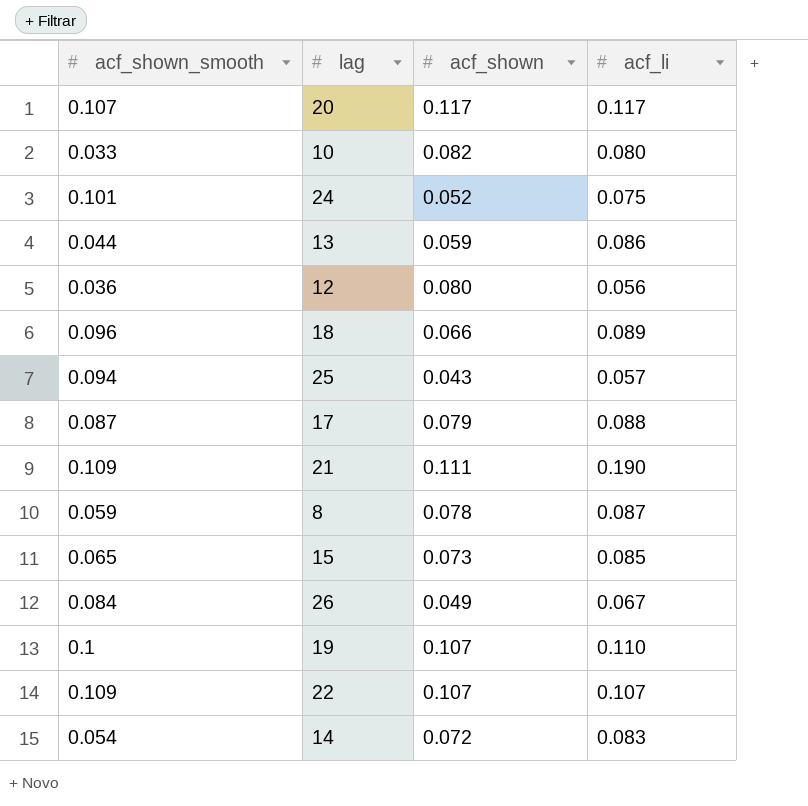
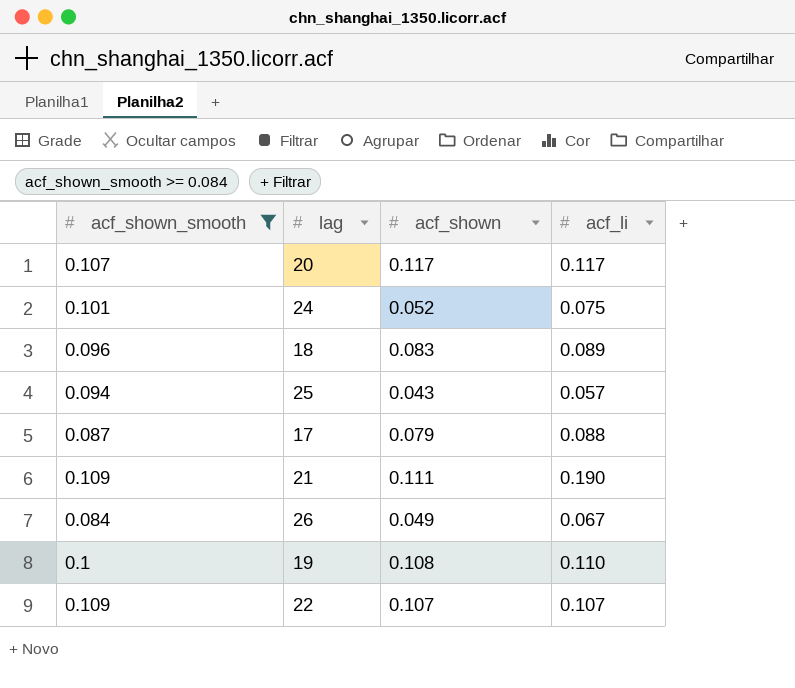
filter: none -> acf_shown_smooth >= 0.084
18 | acf_shown: 0.066 -> 0.083
19 | acf_shown: 0.107 -> 0.108

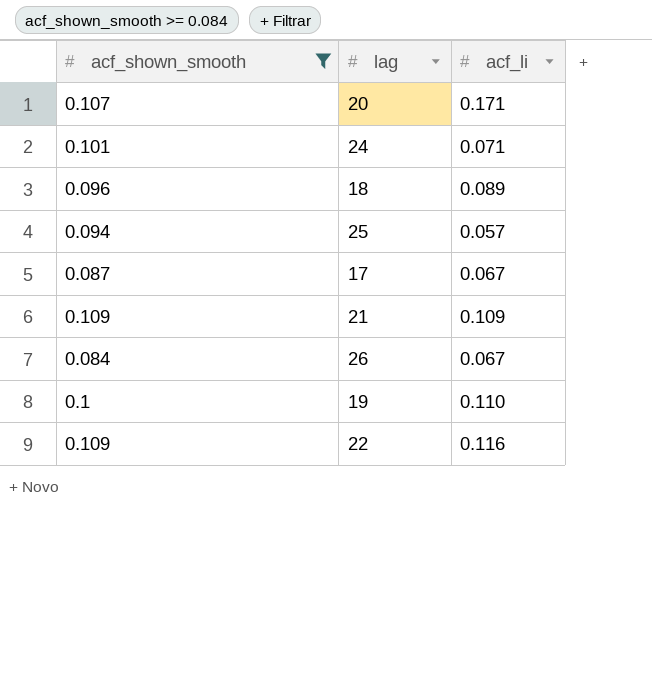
column acf_shown | position: 3 -> none
20 | acf_li: 0.117 -> 0.171
24 | acf_li: 0.075 -> 0.071
17 | acf_li: 0.088 -> 0.067
21 | acf_li: 0.190 -> 0.109
22 | acf_li: 0.107 -> 0.116

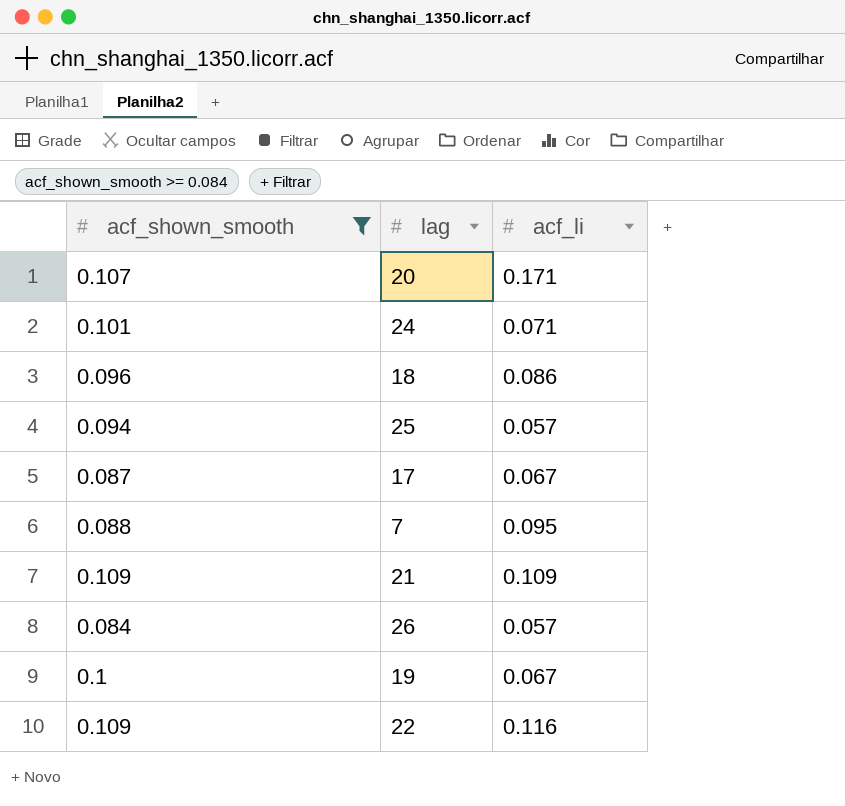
18 | acf_li: 0.089 -> 0.086
row 7: none -> 0.088 | 0.095
26 | acf_li: 0.067 -> 0.057
19 | acf_li: 0.110 -> 0.067

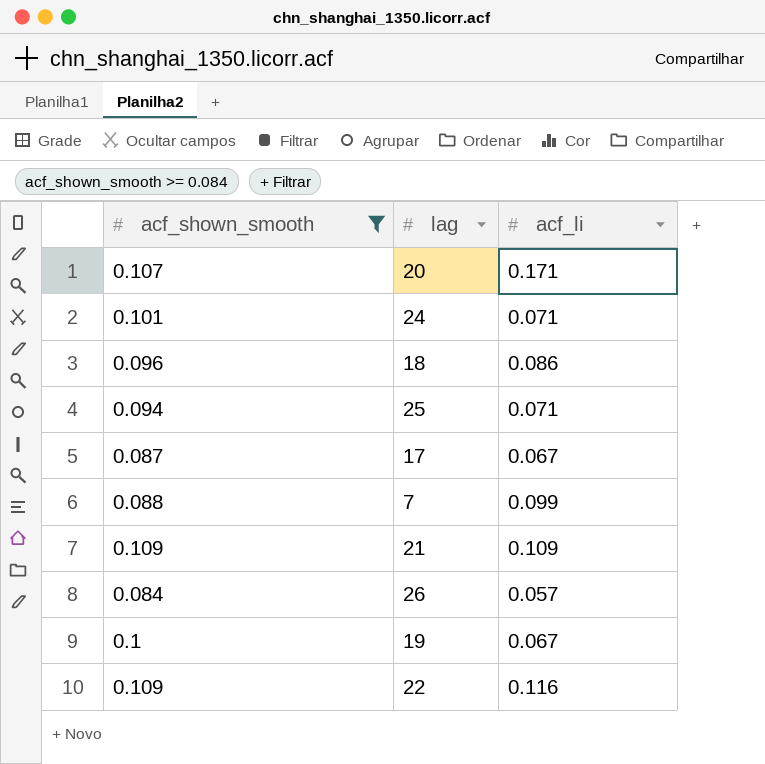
25 | acf_li: 0.057 -> 0.071
7 | acf_li: 0.095 -> 0.099

